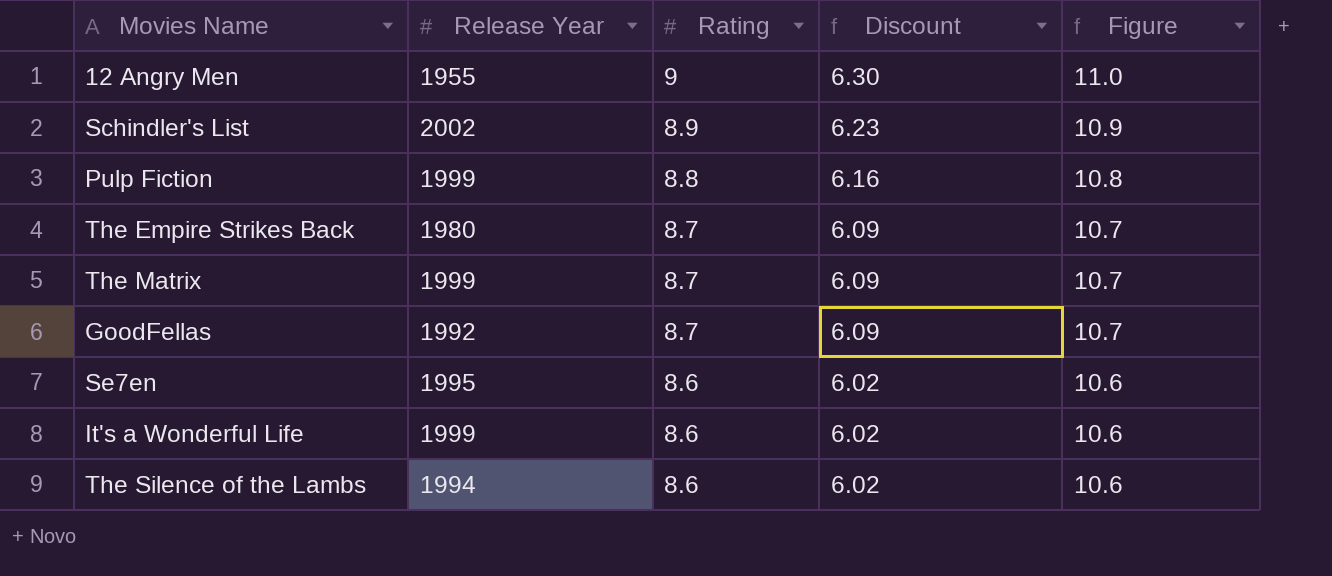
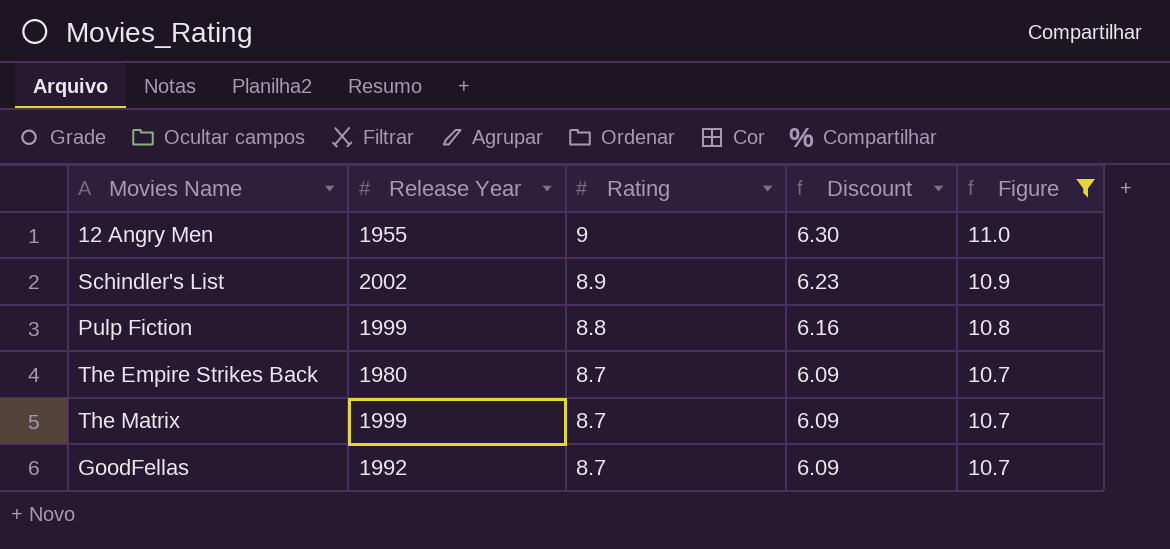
filter: none -> Figure != 10.6

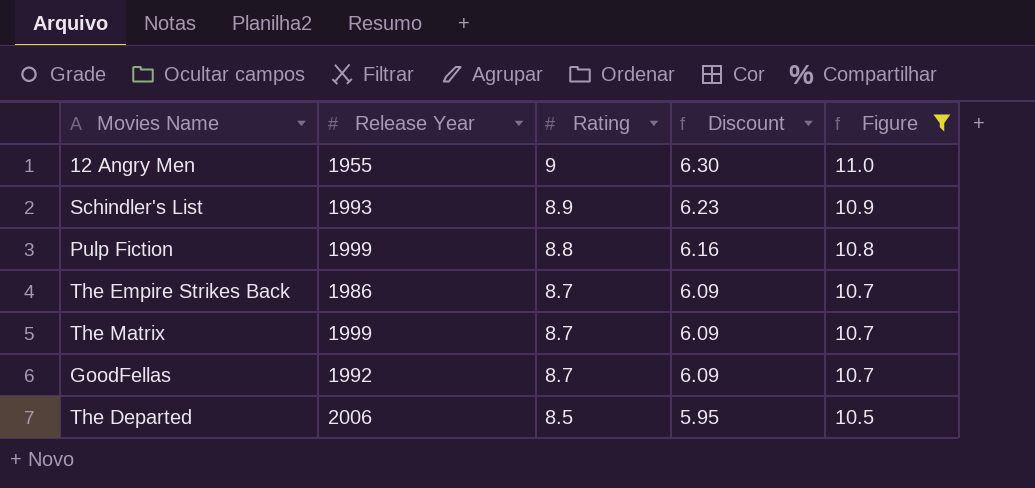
Schindler's List | Release Year: 2002 -> 1993
The Empire Strikes Back | Release Year: 1980 -> 1986
row The Departed: none -> 2006 | 8.5 | 5.95 | 10.5

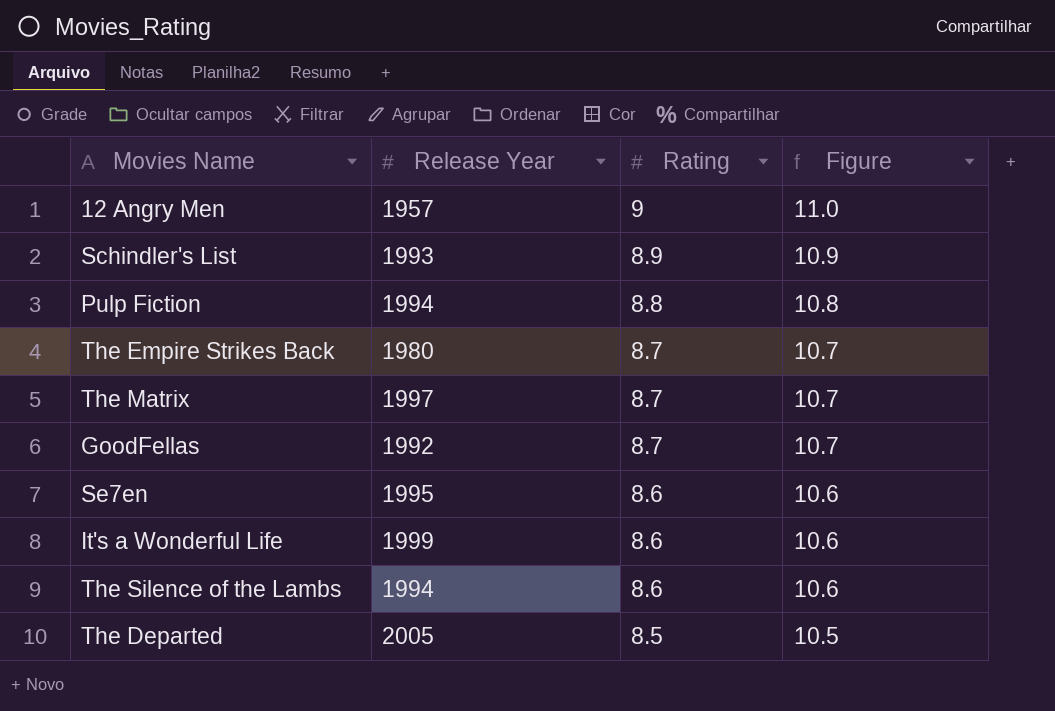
filter: Figure != 10.6 -> none
column Discount | formula: [Rating] * 0.7 -> none
12 Angry Men | Release Year: 1955 -> 1957
Pulp Fiction | Release Year: 1999 -> 1994
The Empire Strikes Back | Release Year: 1986 -> 1980
The Matrix | Release Year: 1999 -> 1997
The Departed | Release Year: 2006 -> 2005

